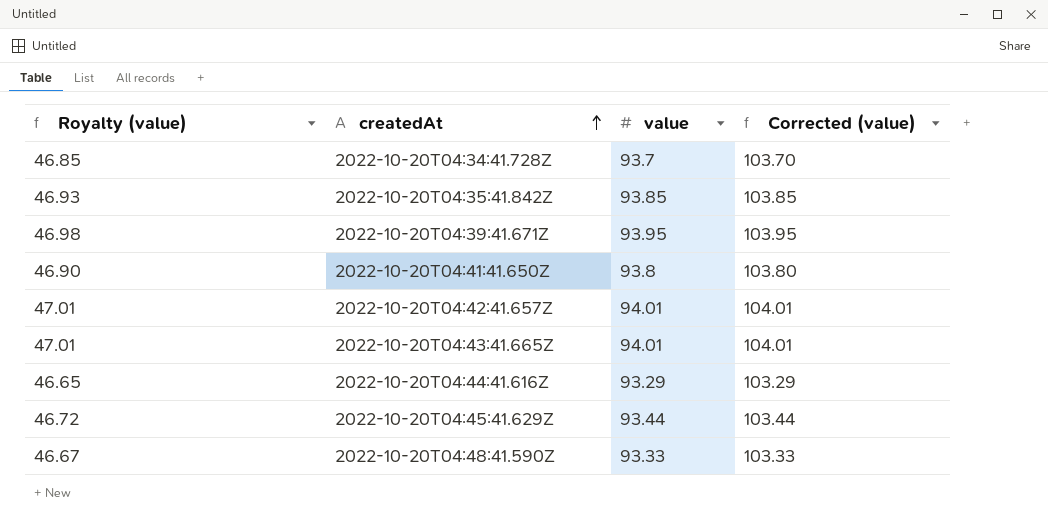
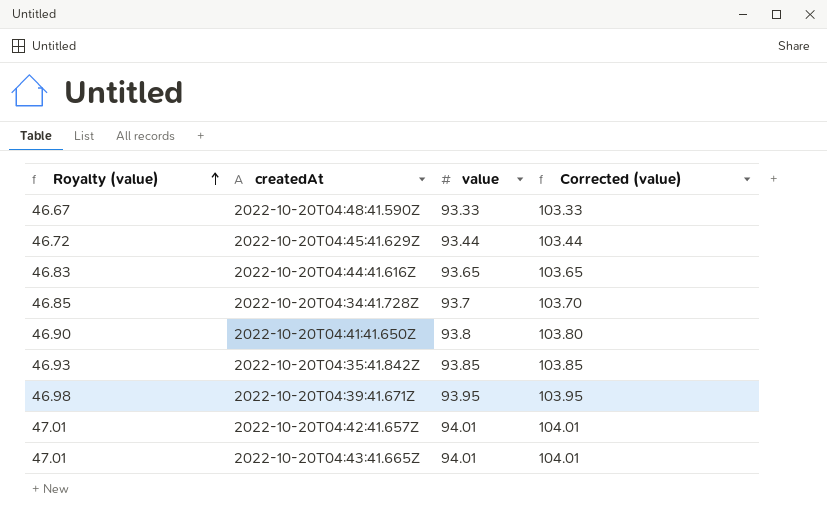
row order: createdAt ascending -> Royalty (value) ascending
2022-10-20T04:44:41.616Z | Royalty (value): 46.65 -> 46.83
2022-10-20T04:44:41.616Z | value: 93.29 -> 93.65
2022-10-20T04:44:41.616Z | Corrected (value): 103.29 -> 103.65

